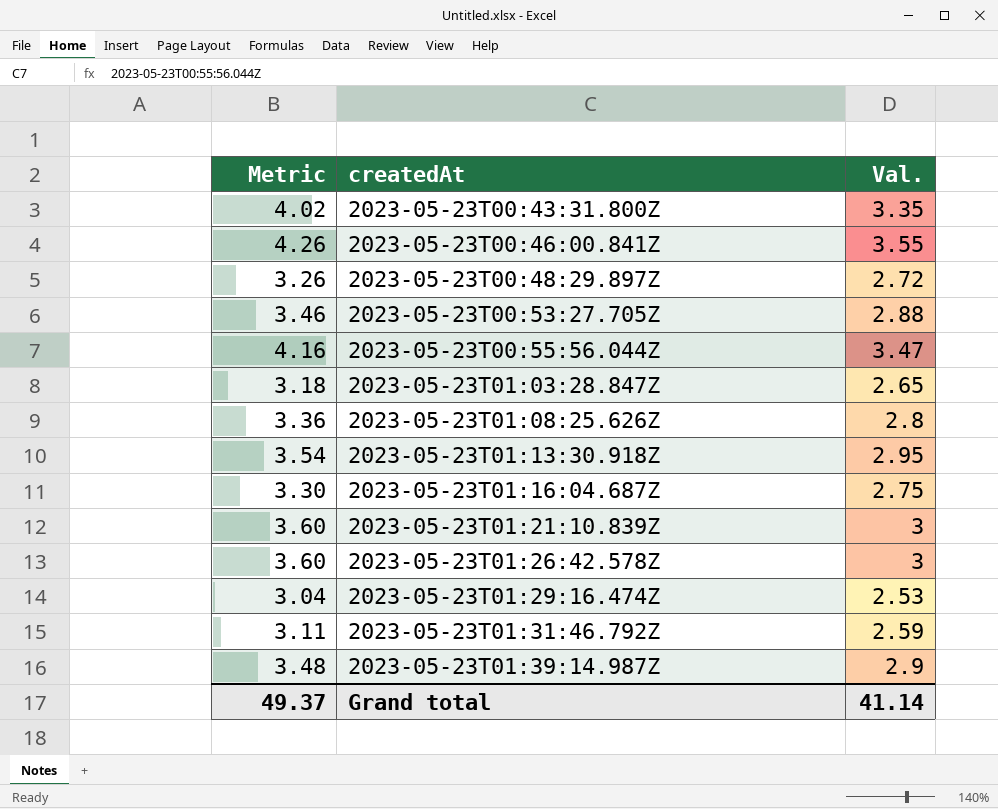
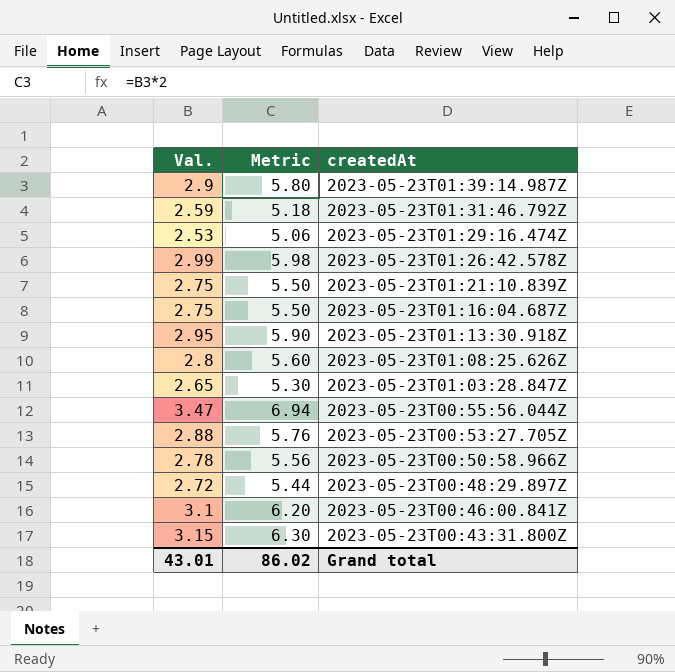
row order: createdAt ascending -> createdAt descending
column Val. | position: 3 -> 1
column Metric | formula: [Val.] * 1.2 -> [Val.] * 2
2023-05-23T01:26:42.578Z | Val.: 3 -> 2.99
2023-05-23T01:21:10.839Z | Val.: 3 -> 2.75
row 2023-05-23T00:50:58.966Z: none -> 2.78 | 5.56
2023-05-23T00:46:00.841Z | Val.: 3.55 -> 3.1
2023-05-23T00:43:31.800Z | Val.: 3.35 -> 3.15
Grand total | Val.: 41.14 -> 43.01
Grand total | Metric: 49.37 -> 86.02

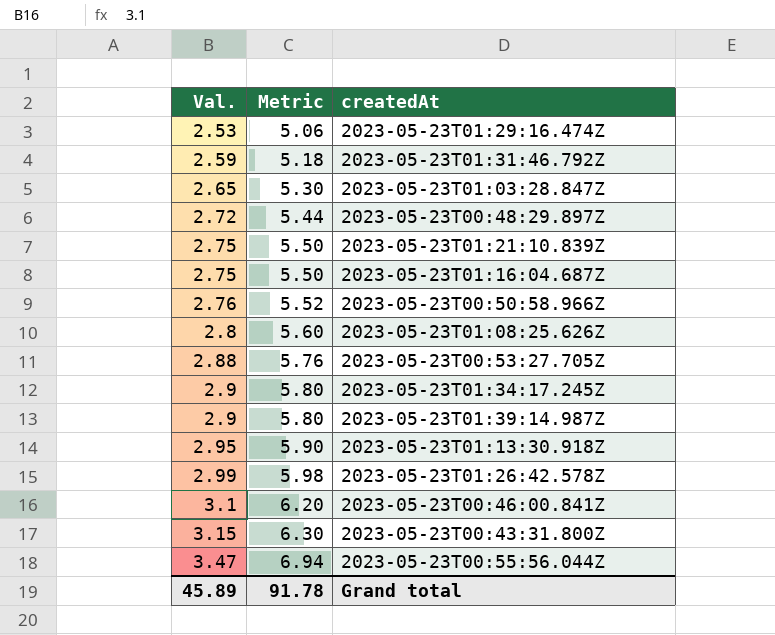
row order: createdAt descending -> Val. ascending
2023-05-23T00:50:58.966Z | Val.: 2.78 -> 2.76
2023-05-23T00:50:58.966Z | Metric: 5.56 -> 5.52
row 2023-05-23T01:34:17.245Z: none -> 2.9 | 5.80
Grand total | Val.: 43.01 -> 45.89
Grand total | Metric: 86.02 -> 91.78

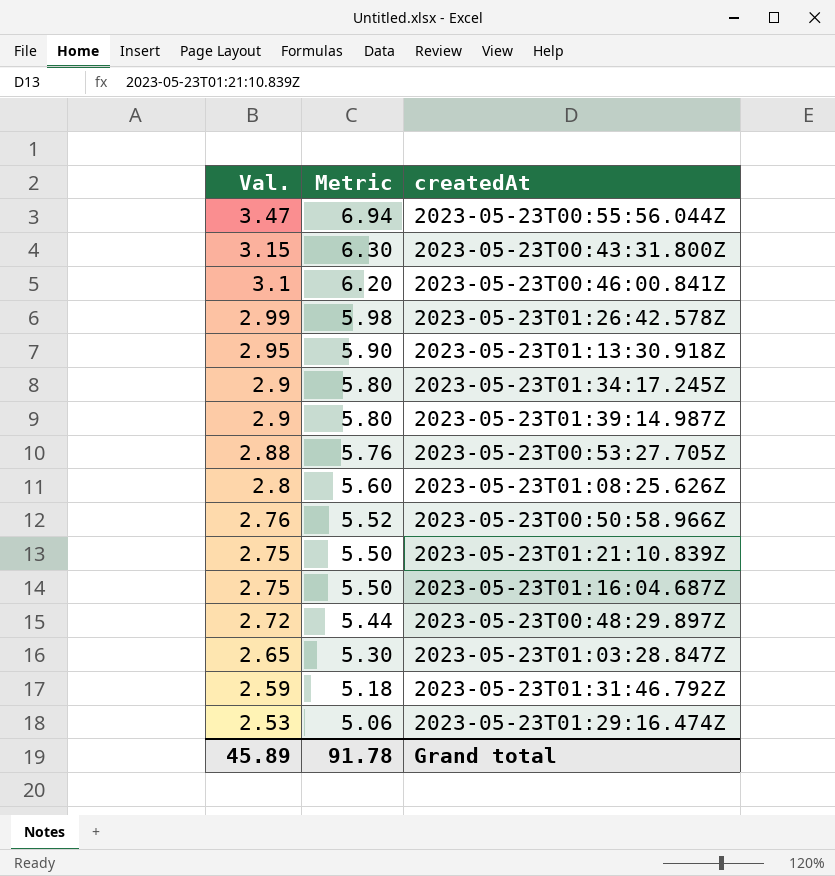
row order: Val. ascending -> Val. descending

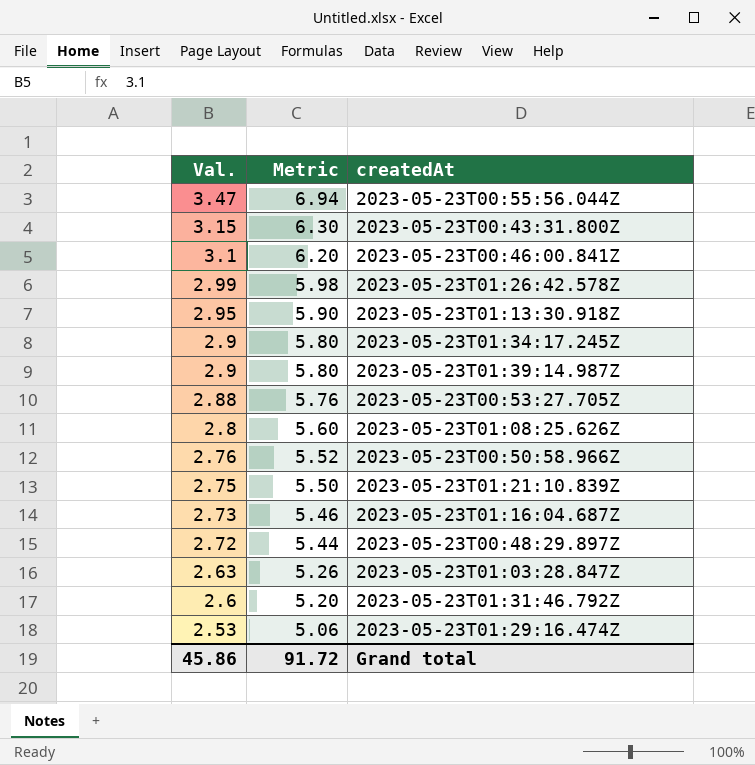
2023-05-23T01:16:04.687Z | Val.: 2.75 -> 2.73
2023-05-23T01:16:04.687Z | Metric: 5.50 -> 5.46
2023-05-23T01:03:28.847Z | Val.: 2.65 -> 2.63
2023-05-23T01:03:28.847Z | Metric: 5.30 -> 5.26
2023-05-23T01:31:46.792Z | Val.: 2.59 -> 2.6
2023-05-23T01:31:46.792Z | Metric: 5.18 -> 5.20
Grand total | Val.: 45.89 -> 45.86
Grand total | Metric: 91.78 -> 91.72

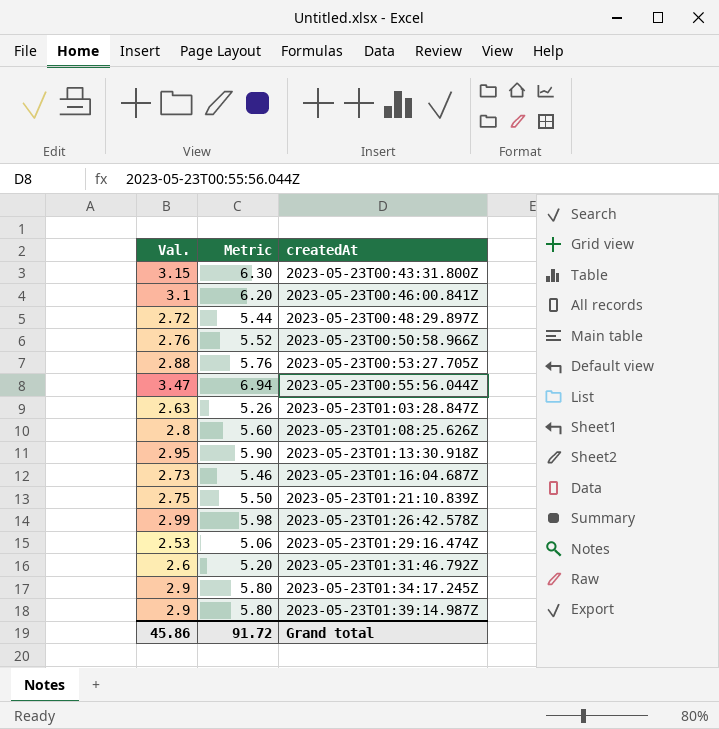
row order: Val. descending -> createdAt ascending

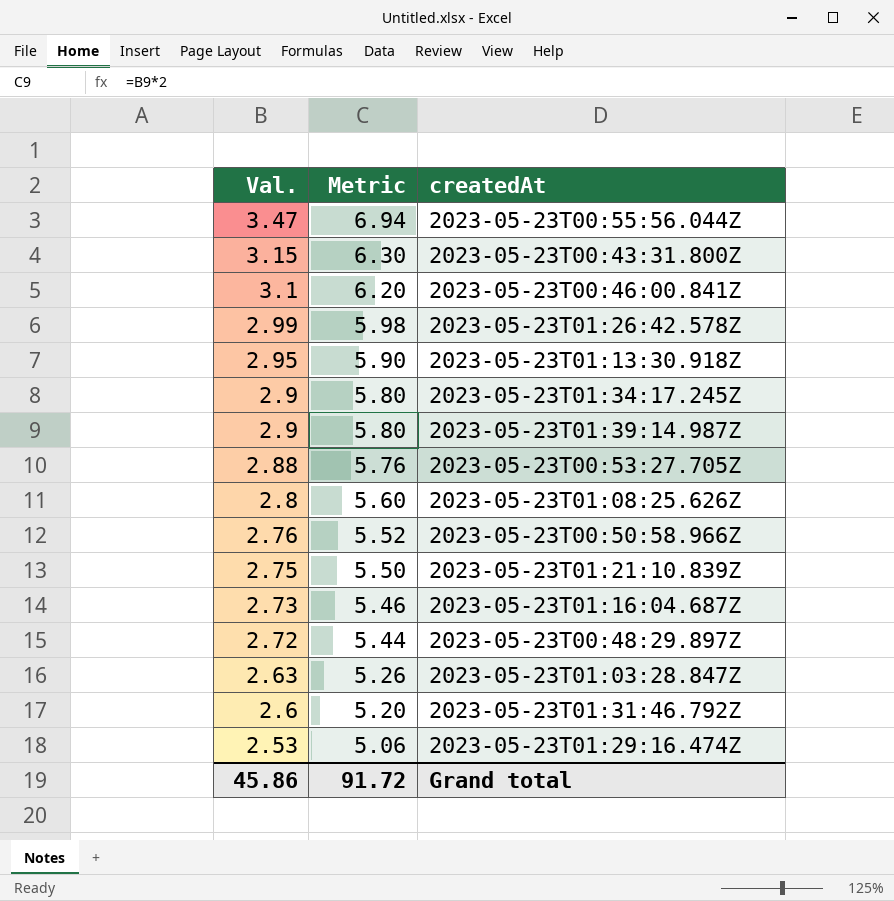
row order: createdAt ascending -> Val. descending

